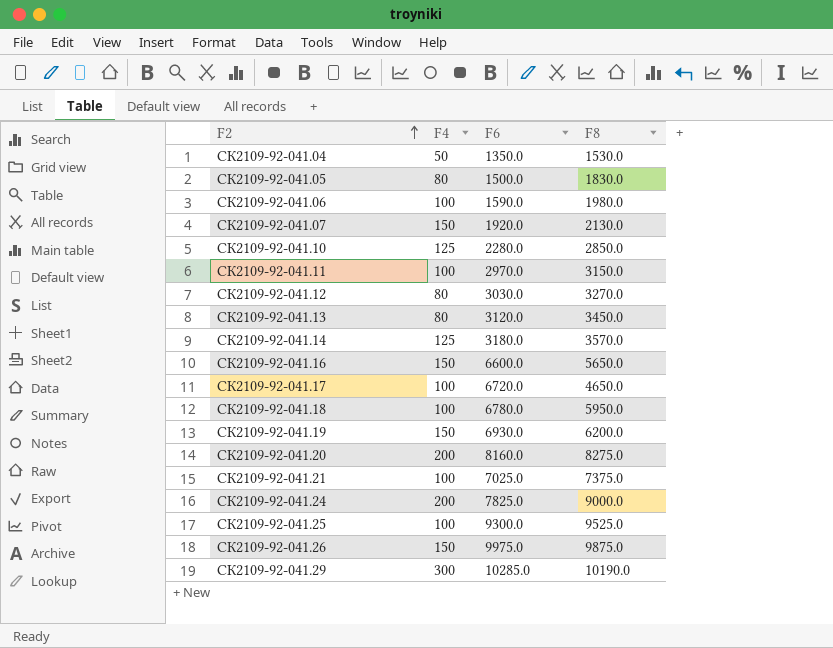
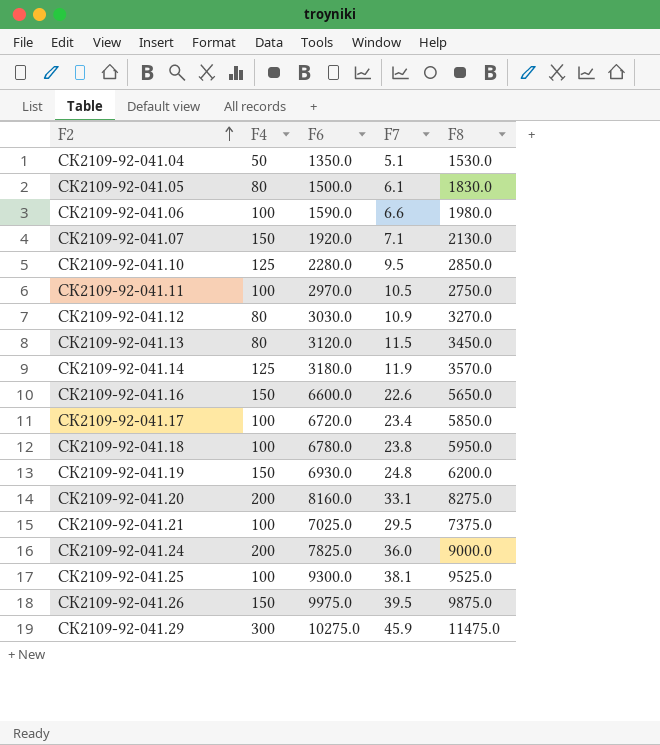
column F7 | position: none -> 4
СК2109-92-041.11 | F8: 3150.0 -> 2750.0
СК2109-92-041.17 | F8: 4650.0 -> 5850.0
СК2109-92-041.29 | F6: 10285.0 -> 10275.0
СК2109-92-041.29 | F8: 10190.0 -> 11475.0

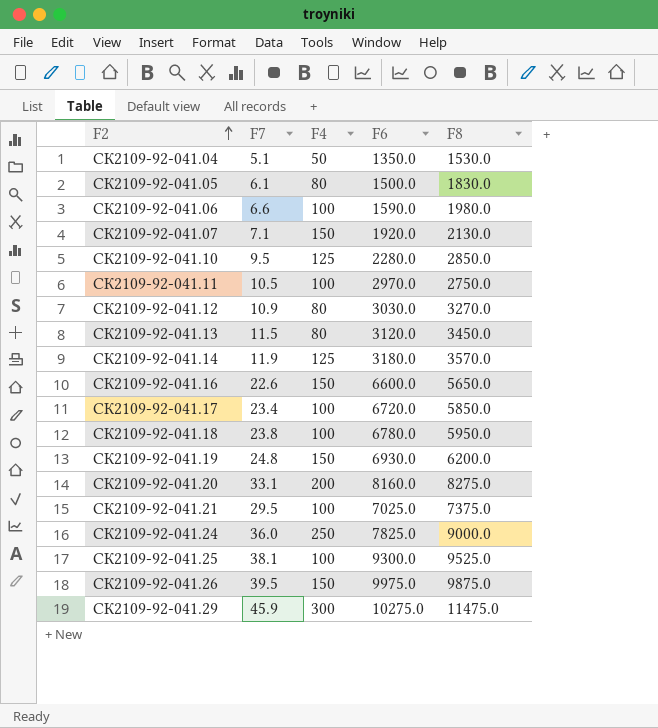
column F7 | position: 4 -> 2
СК2109-92-041.24 | F4: 200 -> 250

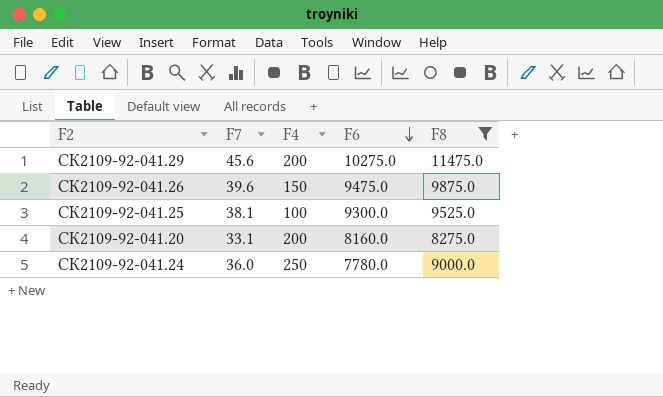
filter: none -> F8 >= 8275.0
row order: F2 ascending -> F6 descending
СК2109-92-041.29 | F7: 45.9 -> 45.6
СК2109-92-041.29 | F4: 300 -> 200
СК2109-92-041.26 | F7: 39.5 -> 39.6
СК2109-92-041.26 | F6: 9975.0 -> 9475.0
СК2109-92-041.24 | F6: 7825.0 -> 7780.0

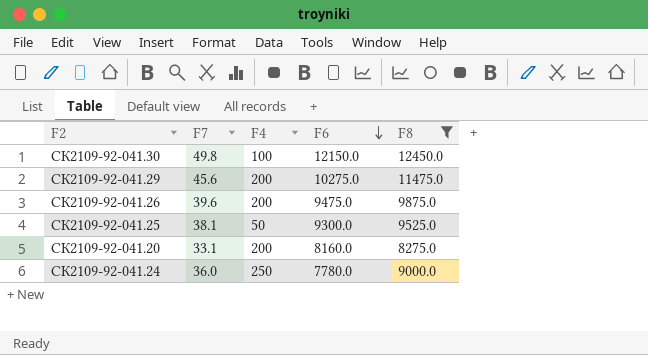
row СК2109-92-041.30: none -> 49.8 | 100 | 12150.0 | 12450.0
СК2109-92-041.26 | F4: 150 -> 200
СК2109-92-041.25 | F4: 100 -> 50

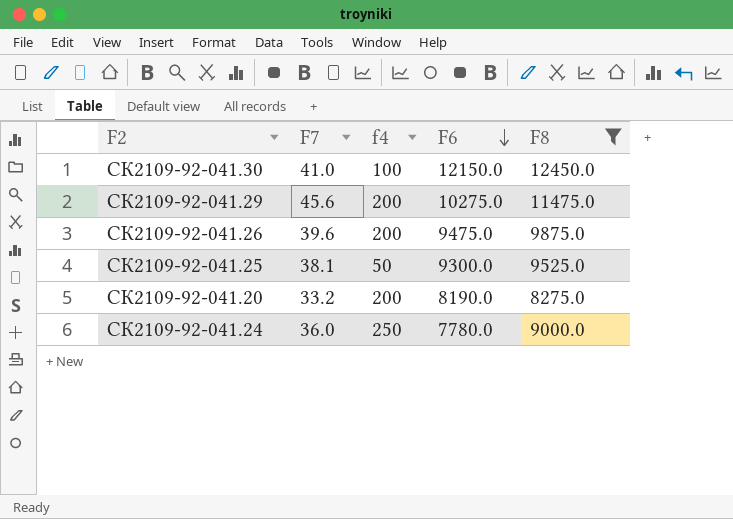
column name: F4 -> f4
СК2109-92-041.30 | F7: 49.8 -> 41.0
СК2109-92-041.20 | F7: 33.1 -> 33.2
СК2109-92-041.20 | F6: 8160.0 -> 8190.0

